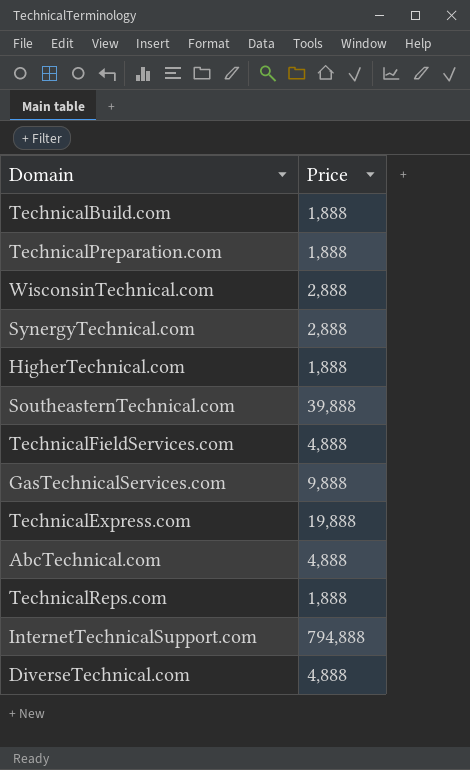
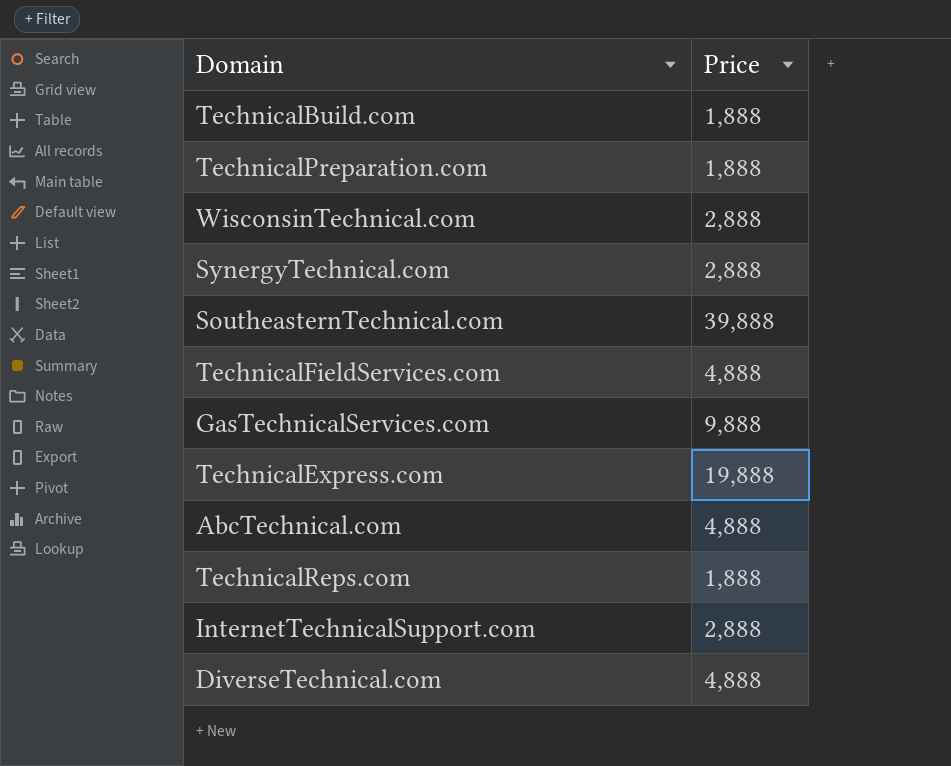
row HigherTechnical.com: 1,888 -> none
InternetTechnicalSupport.com | Price: 794,888 -> 2,888

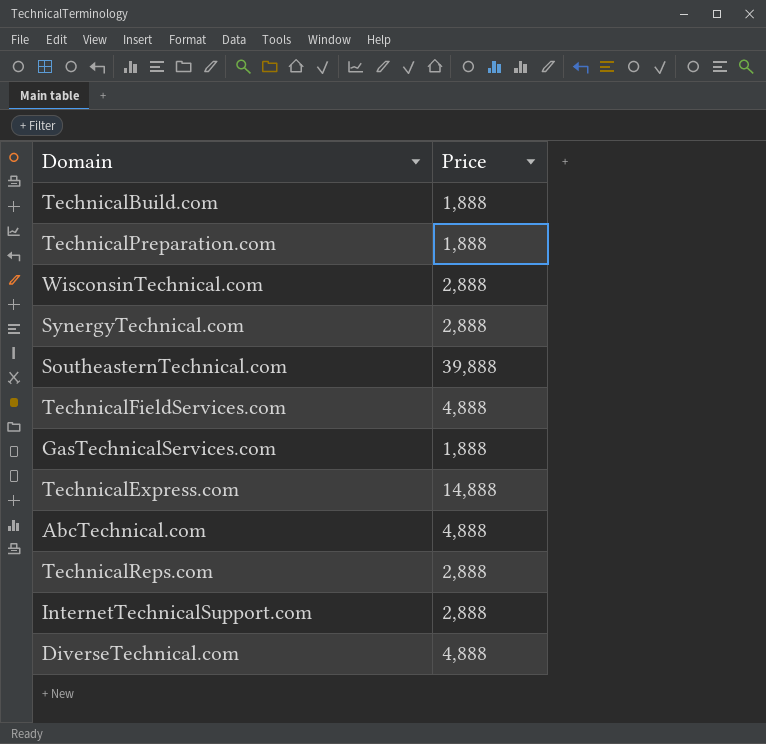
GasTechnicalServices.com | Price: 9,888 -> 1,888
TechnicalExpress.com | Price: 19,888 -> 14,888
TechnicalReps.com | Price: 1,888 -> 2,888

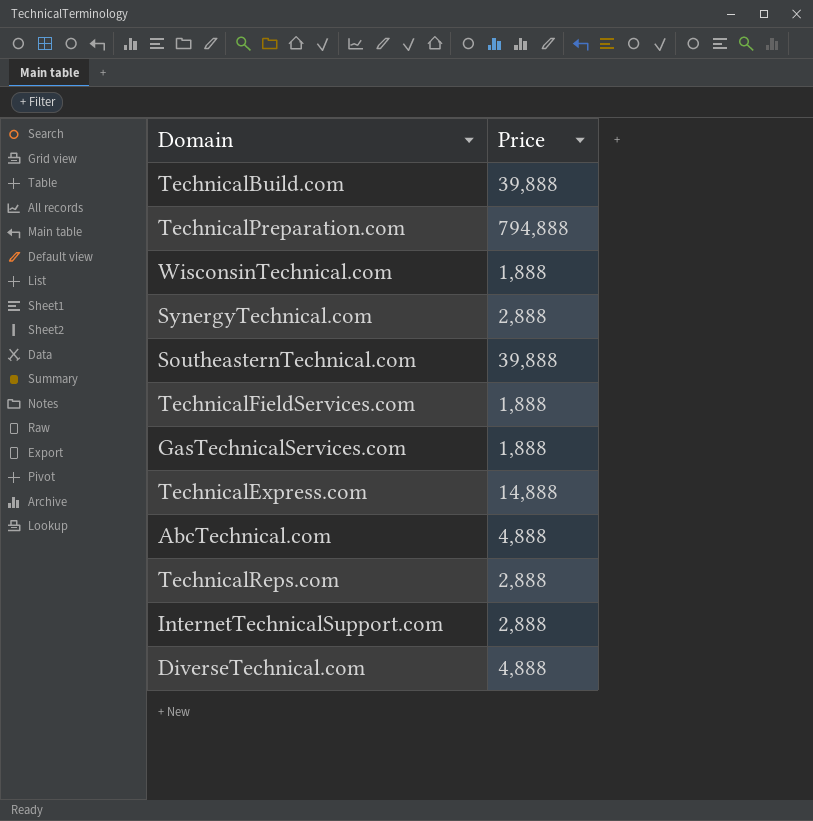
TechnicalBuild.com | Price: 1,888 -> 39,888
TechnicalPreparation.com | Price: 1,888 -> 794,888
WisconsinTechnical.com | Price: 2,888 -> 1,888
TechnicalFieldServices.com | Price: 4,888 -> 1,888

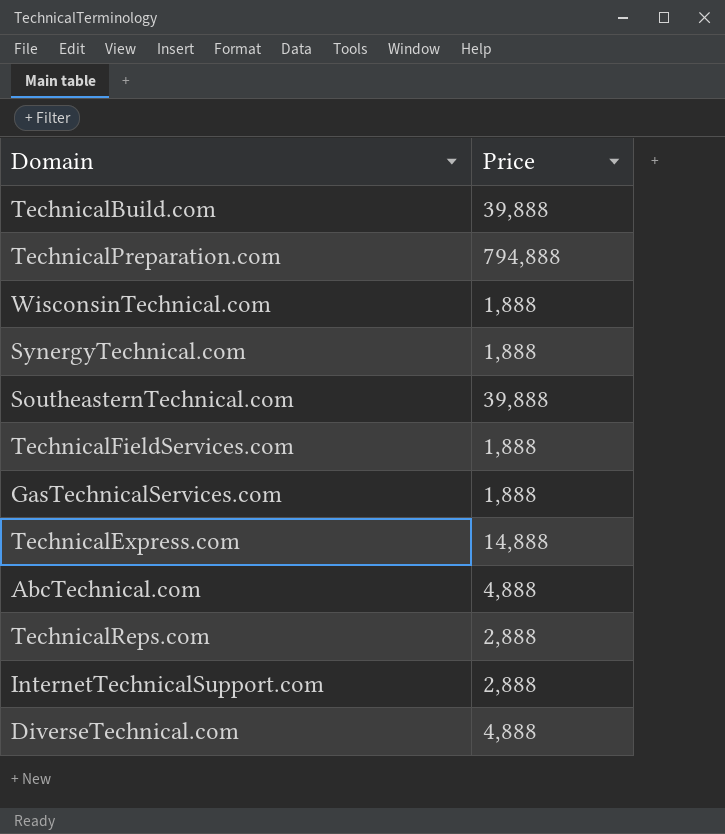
SynergyTechnical.com | Price: 2,888 -> 1,888

